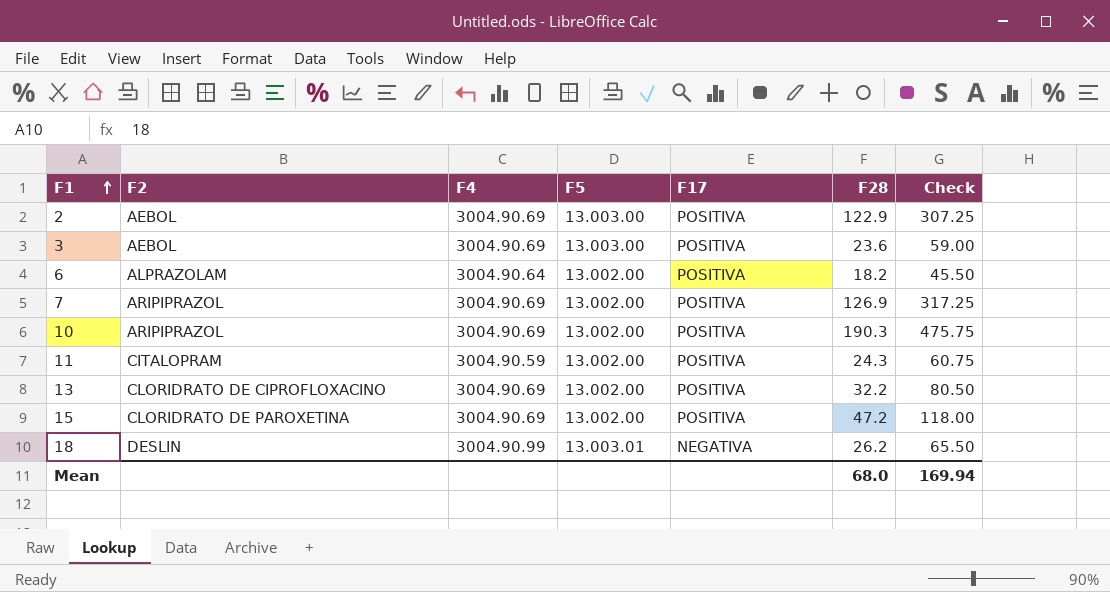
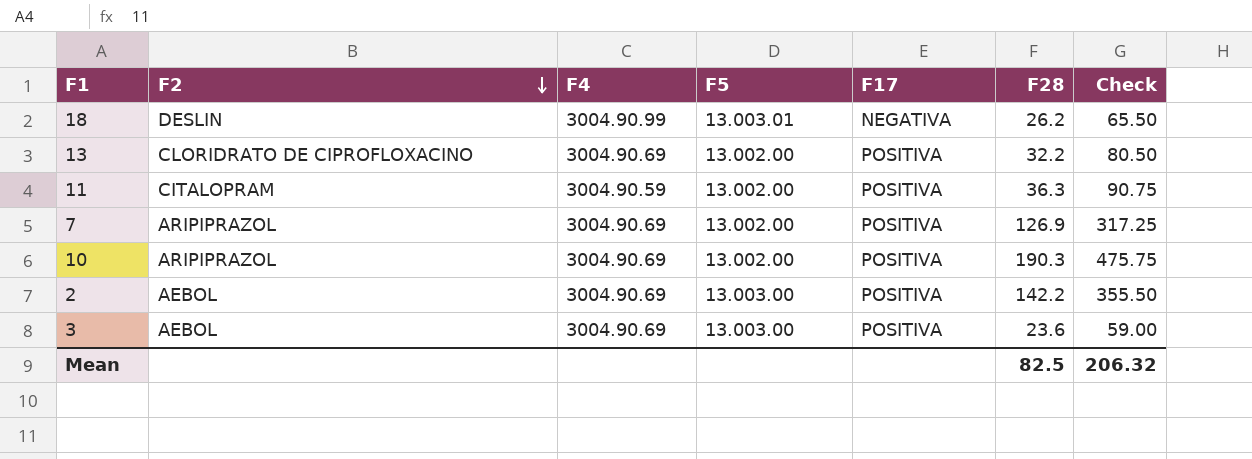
row order: F1 ascending -> F2 descending
row 6: ALPRAZOLAM | 3004.90.64 | 13.002.00 | POSITIVA | 18.2 | 45.50 -> none
row 15: CLORIDRATO DE PAROXETINA | 3004.90.69 | 13.002.00 | POSITIVA | 47.2 | 118.00 -> none
11 | F28: 24.3 -> 36.3
11 | Check: 60.75 -> 90.75
2 | F28: 122.9 -> 142.2
2 | Check: 307.25 -> 355.50
Mean | F28: 68.0 -> 82.5
Mean | Check: 169.94 -> 206.32

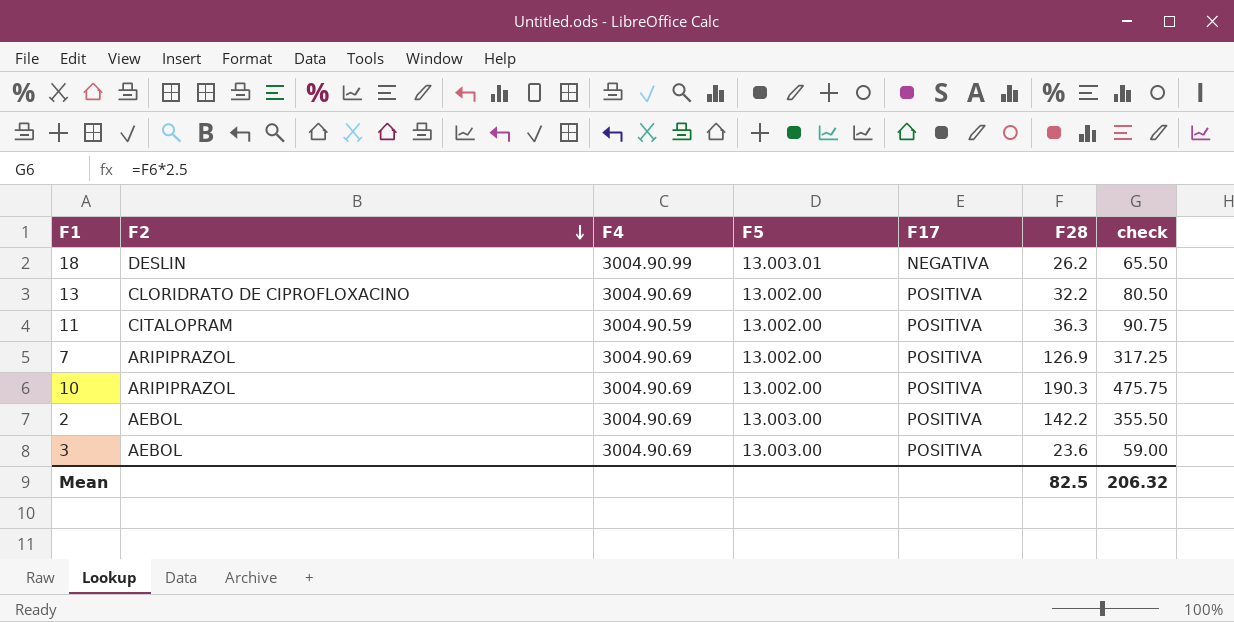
column name: Check -> check

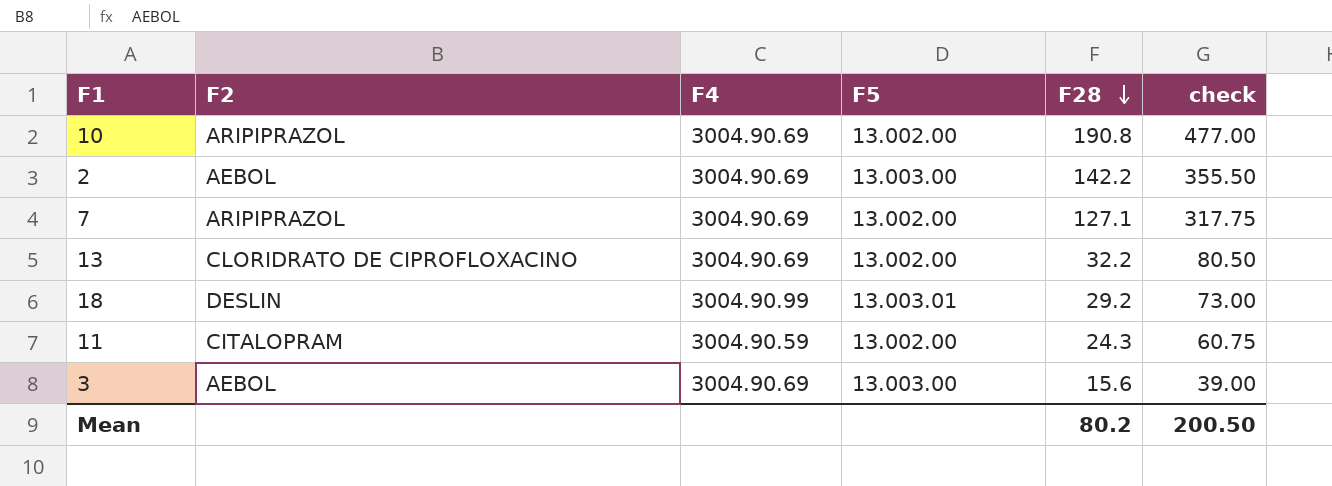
row order: F2 descending -> F28 descending
column F17 | position: 5 -> none
10 | F28: 190.3 -> 190.8
10 | check: 475.75 -> 477.00
7 | F28: 126.9 -> 127.1
7 | check: 317.25 -> 317.75
18 | F28: 26.2 -> 29.2
18 | check: 65.50 -> 73.00
11 | F28: 36.3 -> 24.3
11 | check: 90.75 -> 60.75
3 | F28: 23.6 -> 15.6
3 | check: 59.00 -> 39.00
Mean | F28: 82.5 -> 80.2
Mean | check: 206.32 -> 200.50

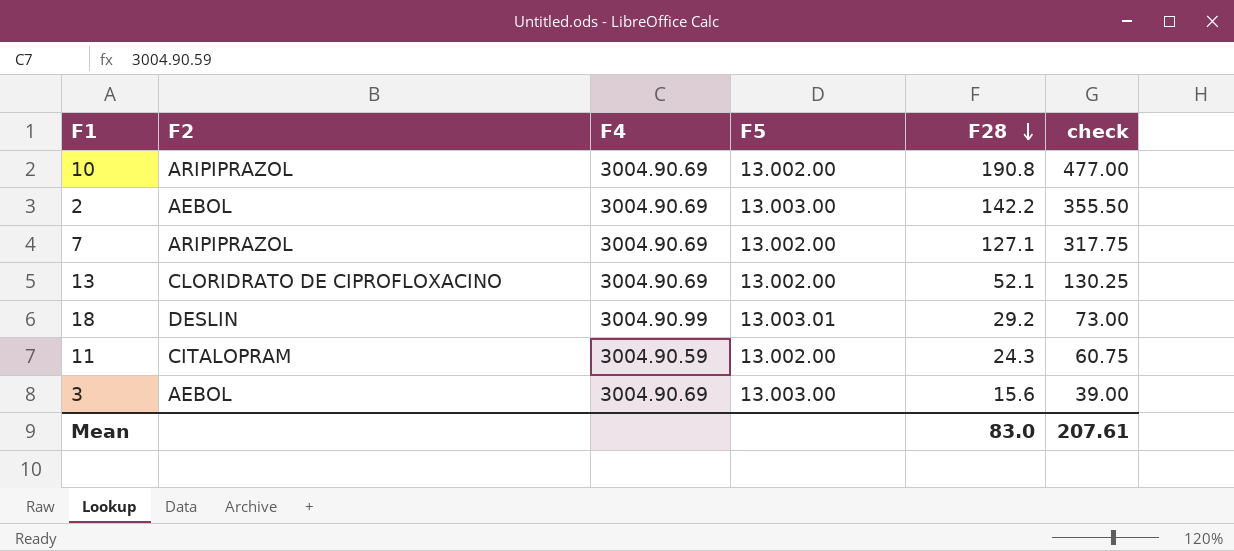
13 | F28: 32.2 -> 52.1
13 | check: 80.50 -> 130.25
Mean | F28: 80.2 -> 83.0
Mean | check: 200.50 -> 207.61

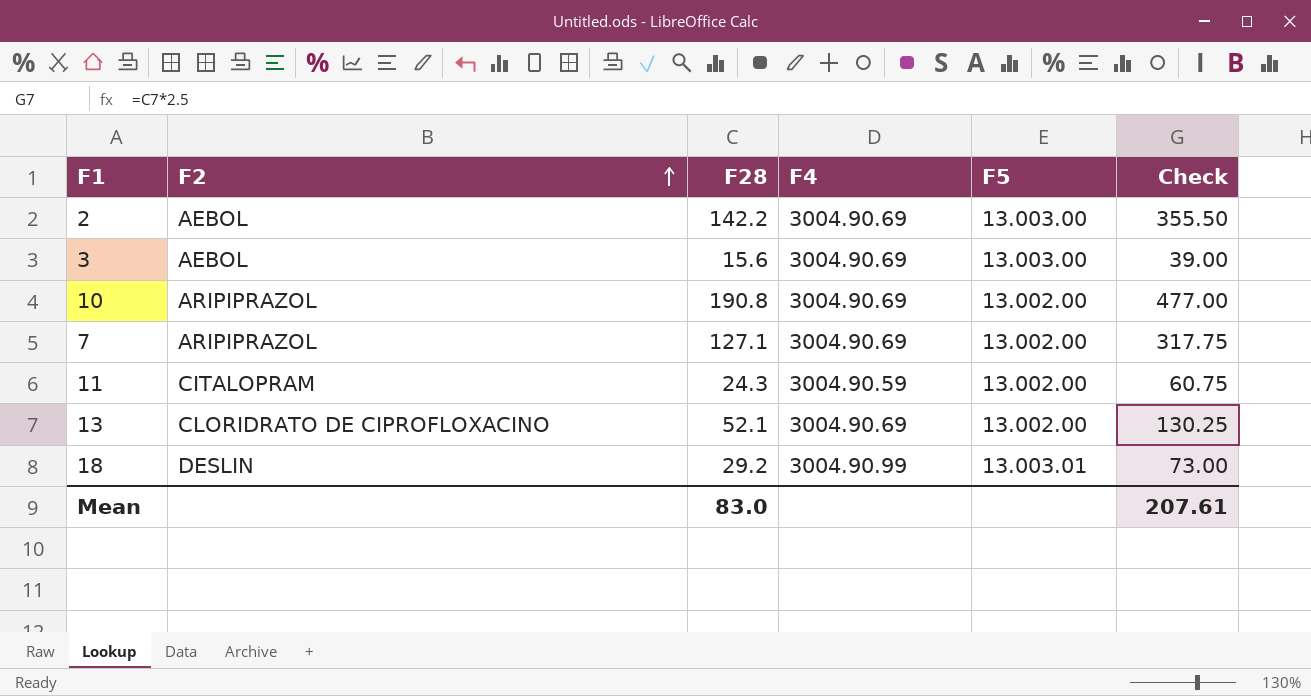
row order: F28 descending -> F2 ascending
column F28 | position: 5 -> 3
column name: check -> Check

